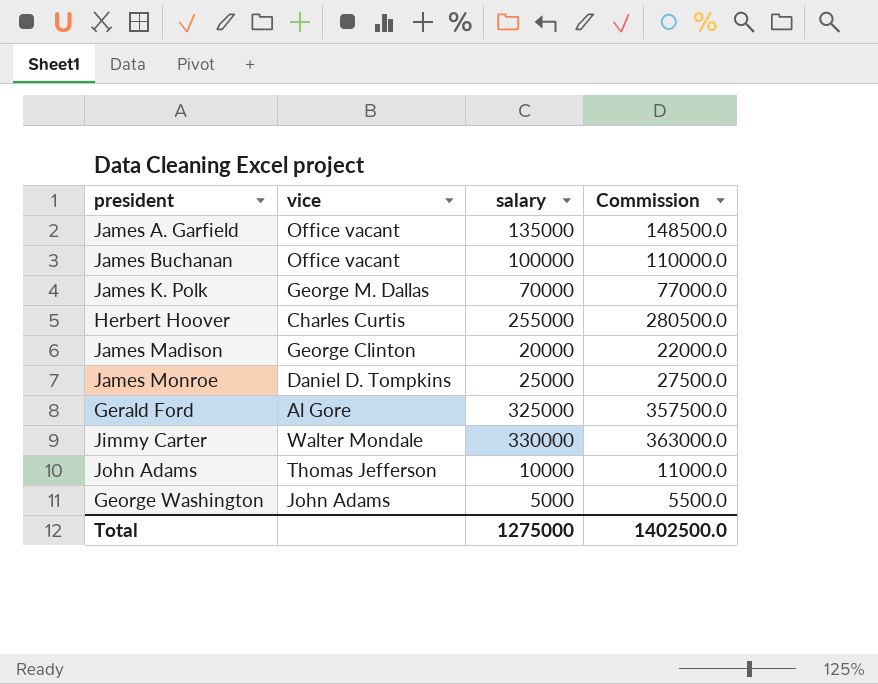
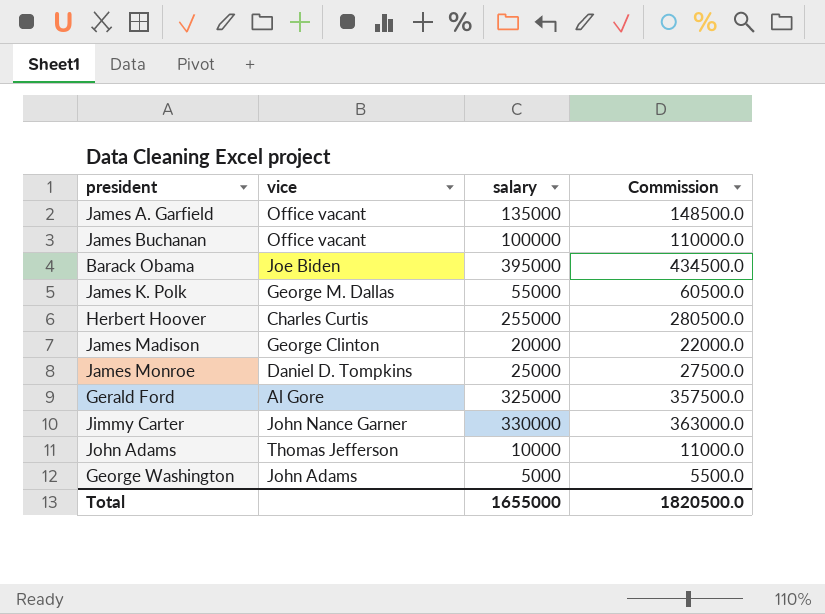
row Barack Obama: none -> Joe Biden | 395000 | 434500.0
James K. Polk | salary: 70000 -> 55000
James K. Polk | Commission: 77000.0 -> 60500.0
Jimmy Carter | vice: Walter Mondale -> John Nance Garner
Total | salary: 1275000 -> 1655000
Total | Commission: 1402500.0 -> 1820500.0

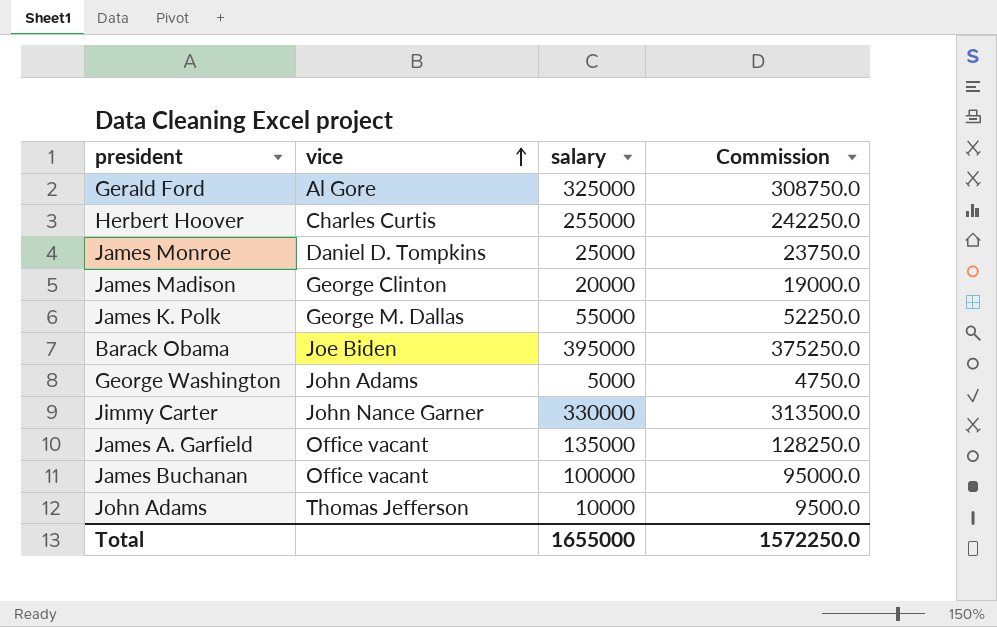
row order: none -> vice ascending
column Commission | formula: [salary] * 1.1 -> [salary] * 0.95
Total | Commission: 1820500.0 -> 1572250.0

